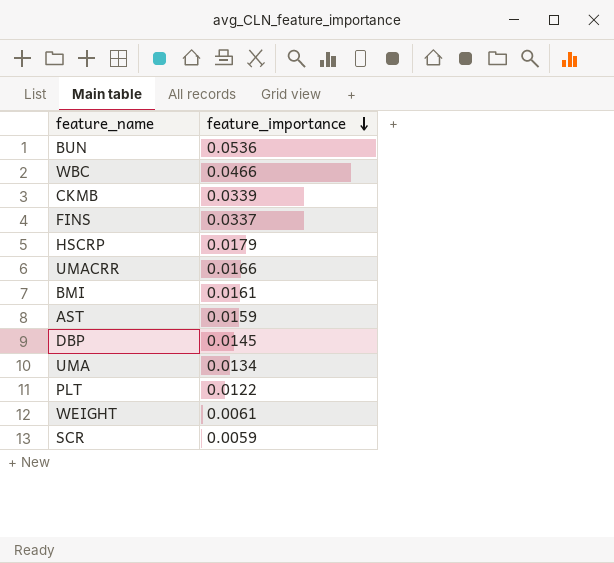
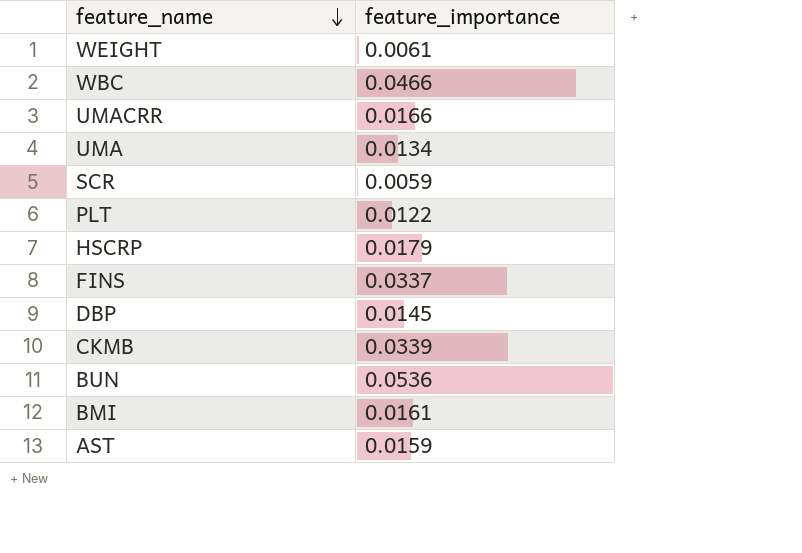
row order: feature_importance descending -> feature_name descending

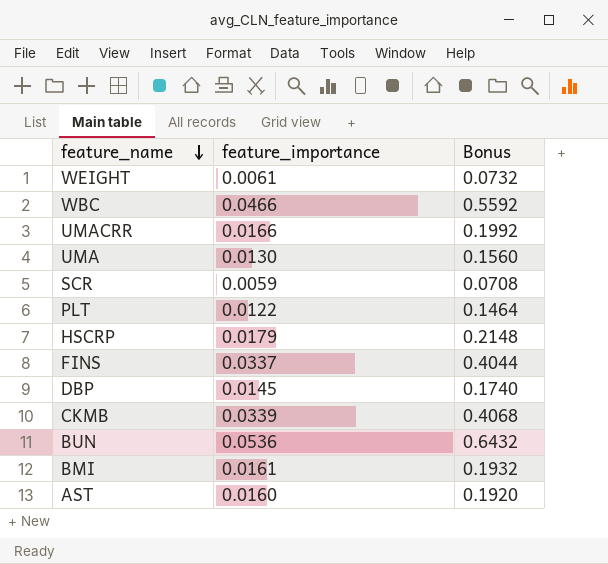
column Bonus | formula: none -> [feature_importance] * 12
UMA | feature_importance: 0.0134 -> 0.0130
AST | feature_importance: 0.0159 -> 0.0160

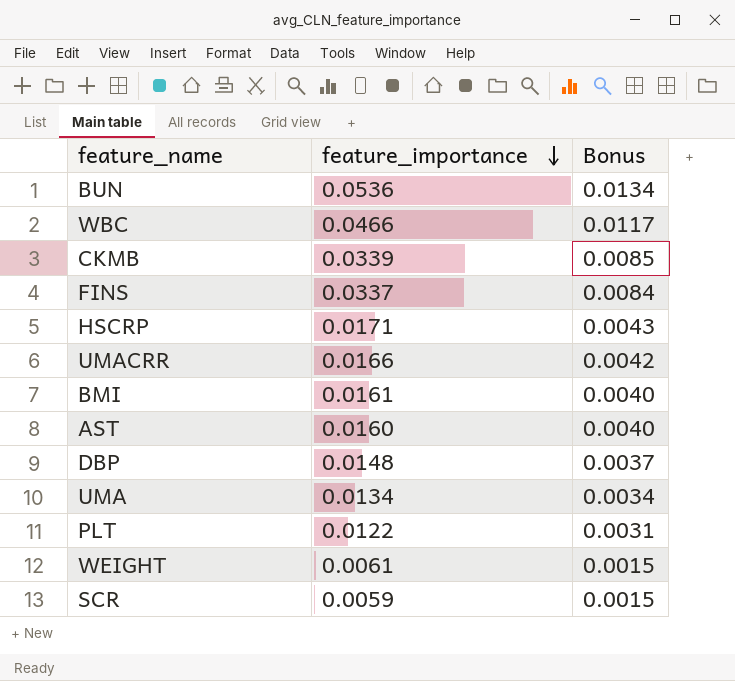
row order: feature_name descending -> feature_importance descending
column Bonus | formula: [feature_importance] * 12 -> [feature_importance] * 0.25
HSCRP | feature_importance: 0.0179 -> 0.0171
DBP | feature_importance: 0.0145 -> 0.0148
UMA | feature_importance: 0.0130 -> 0.0134

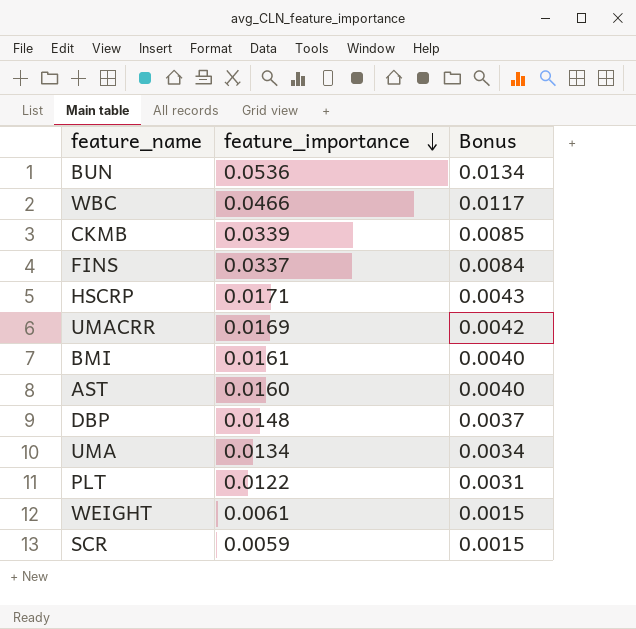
UMACRR | feature_importance: 0.0166 -> 0.0169

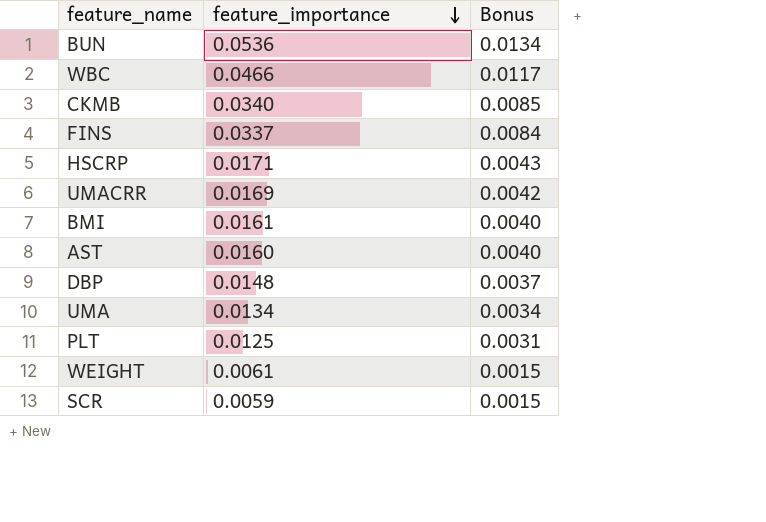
CKMB | feature_importance: 0.0339 -> 0.0340
PLT | feature_importance: 0.0122 -> 0.0125

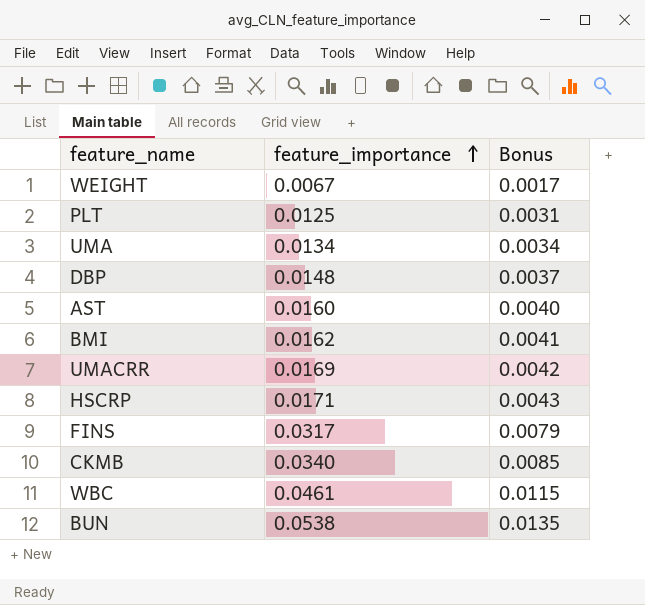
row order: feature_importance descending -> feature_importance ascending
row SCR: 0.0059 | 0.0015 -> none
WEIGHT | feature_importance: 0.0061 -> 0.0067
WEIGHT | Bonus: 0.0015 -> 0.0017
BMI | feature_importance: 0.0161 -> 0.0162
BMI | Bonus: 0.0040 -> 0.0041
FINS | feature_importance: 0.0337 -> 0.0317
FINS | Bonus: 0.0084 -> 0.0079
WBC | feature_importance: 0.0466 -> 0.0461
WBC | Bonus: 0.0117 -> 0.0115
BUN | feature_importance: 0.0536 -> 0.0538
BUN | Bonus: 0.0134 -> 0.0135

